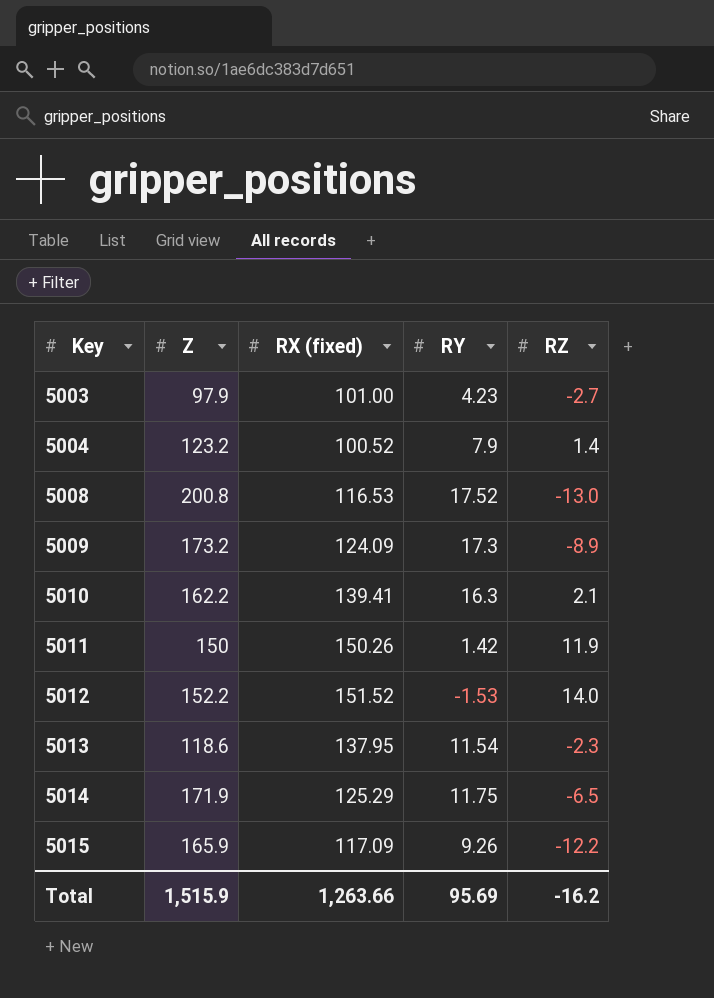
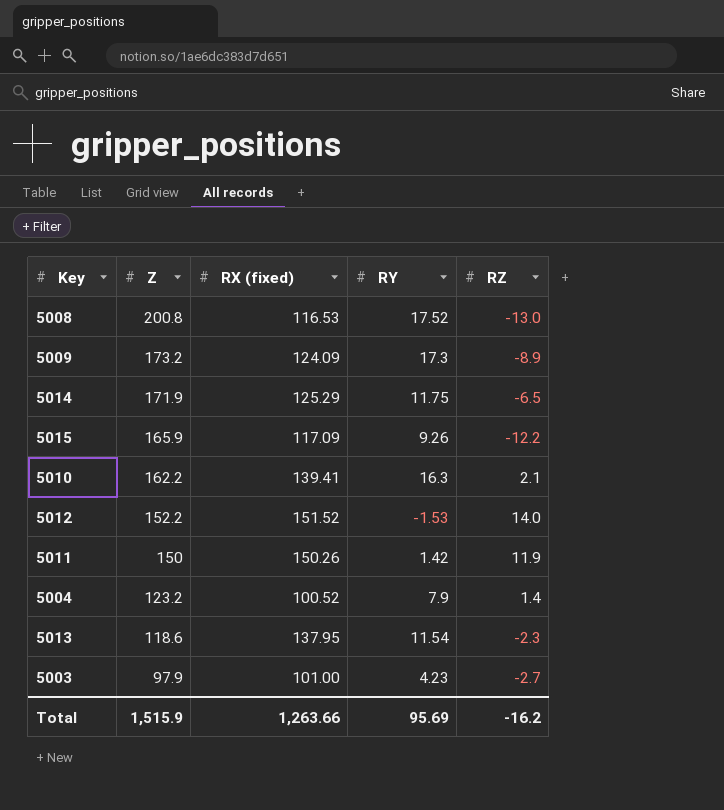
row order: Key ascending -> Z descending

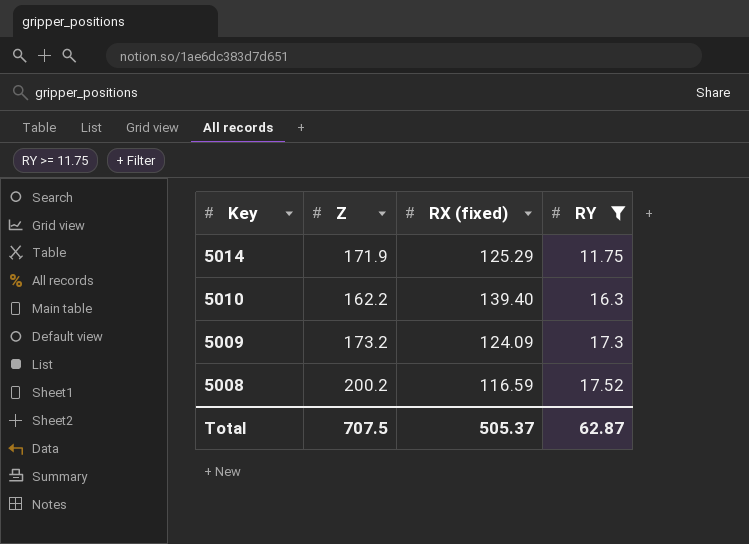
filter: none -> RY >= 11.75
row order: Z descending -> Key descending
column RZ | position: 5 -> none
5010 | RX (fixed): 139.41 -> 139.40
5008 | Z: 200.8 -> 200.2
5008 | RX (fixed): 116.53 -> 116.59
Total | Z: 1,515.9 -> 707.5
Total | RX (fixed): 1,263.66 -> 505.37
Total | RY: 95.69 -> 62.87

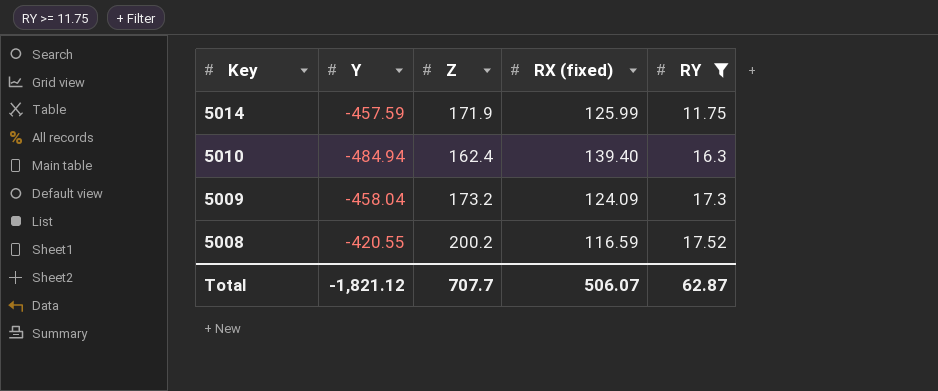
column Y | position: none -> 2
5014 | RX (fixed): 125.29 -> 125.99
5010 | Z: 162.2 -> 162.4
Total | Z: 707.5 -> 707.7
Total | RX (fixed): 505.37 -> 506.07

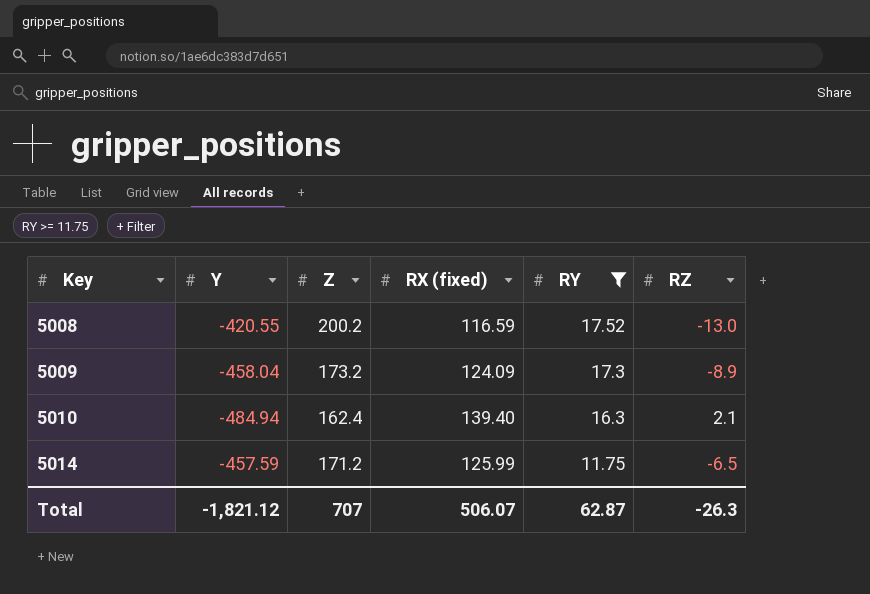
row order: Key descending -> Key ascending
column RZ | position: none -> 6
5014 | Z: 171.9 -> 171.2
Total | Z: 707.7 -> 707

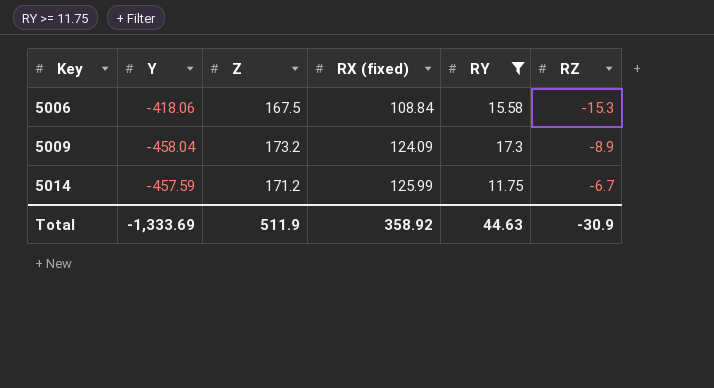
row 5008: -420.55 | 200.2 | 116.59 | 17.52 | -13.0 -> none
row 5010: -484.94 | 162.4 | 139.40 | 16.3 | 2.1 -> none
row 5006: none -> -418.06 | 167.5 | 108.84 | 15.58 | -15.3
5014 | RZ: -6.5 -> -6.7
Total | Y: -1,821.12 -> -1,333.69
Total | Z: 707 -> 511.9
Total | RX (fixed): 506.07 -> 358.92
Total | RY: 62.87 -> 44.63
Total | RZ: -26.3 -> -30.9

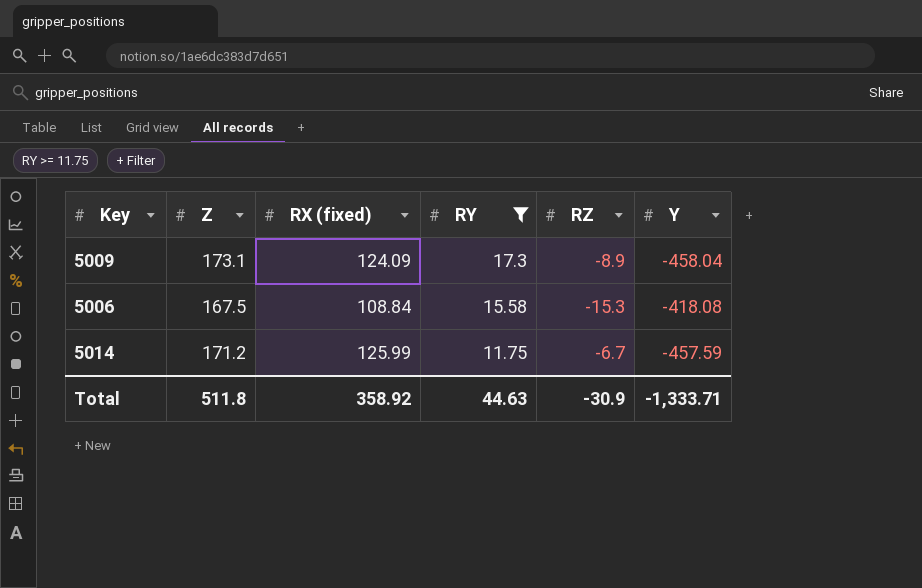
row order: Key ascending -> RY descending
column Y | position: 2 -> 6
5009 | Z: 173.2 -> 173.1
5006 | Y: -418.06 -> -418.08
Total | Z: 511.9 -> 511.8
Total | Y: -1,333.69 -> -1,333.71

